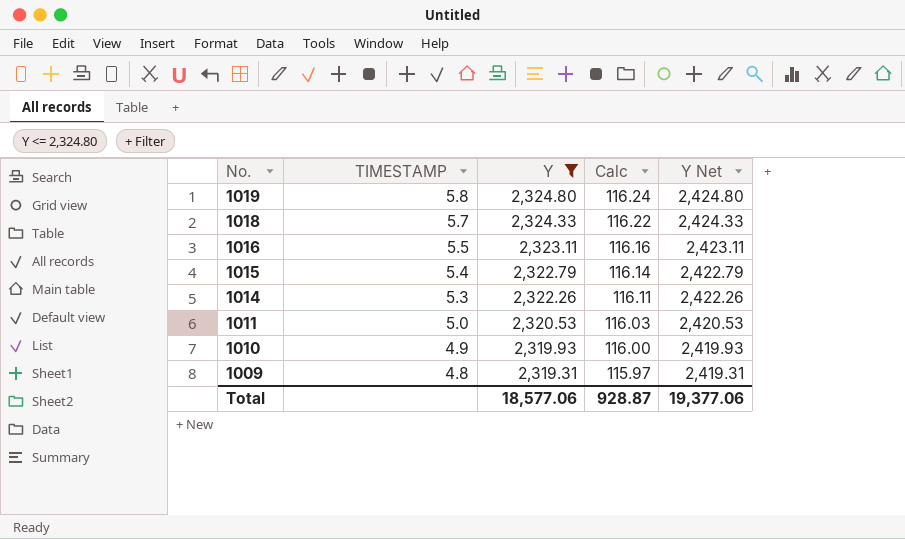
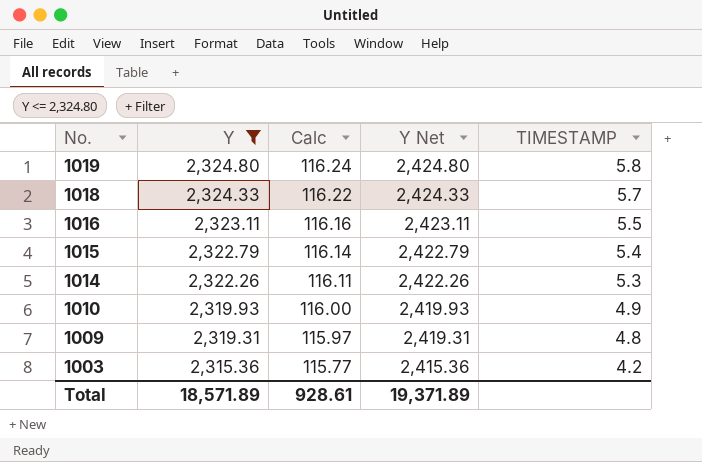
column TIMESTAMP | position: 2 -> 5
row 1011: 5.0 | 2,320.53 | 116.03 | 2,420.53 -> none
row 1003: none -> 2,315.36 | 115.77 | 2,415.36 | 4.2
Total | Y: 18,577.06 -> 18,571.89
Total | Calc: 928.87 -> 928.61
Total | Y Net: 19,377.06 -> 19,371.89

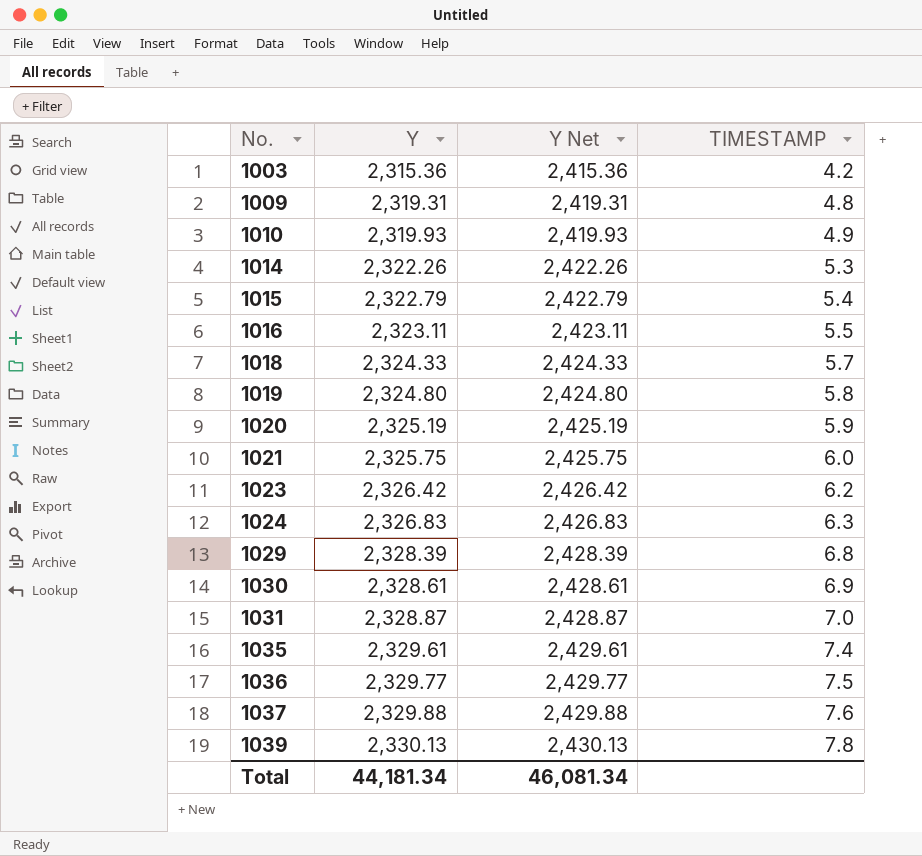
filter: Y <= 2,324.80 -> none
row order: No. descending -> No. ascending
column Calc | formula: [Y] * 0.05 -> none
Total | Y: 18,571.89 -> 44,181.34
Total | Y Net: 19,371.89 -> 46,081.34

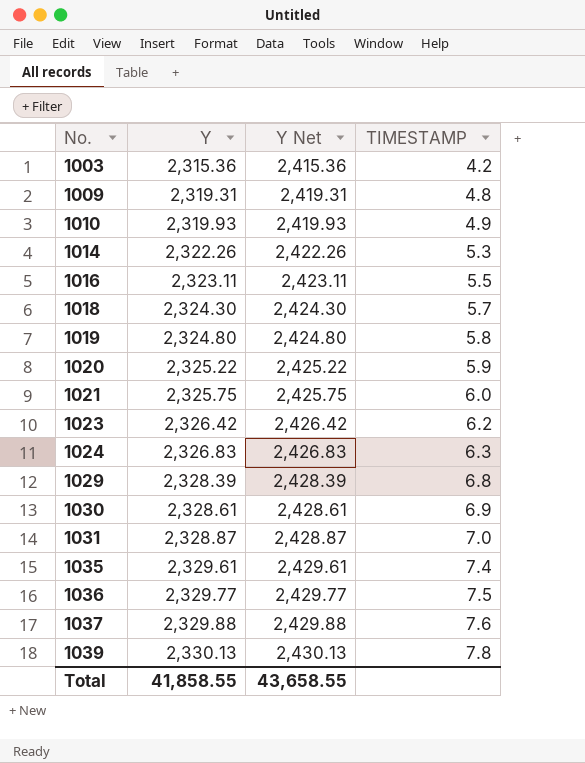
row 1015: 2,322.79 | 2,422.79 | 5.4 -> none
1018 | Y: 2,324.33 -> 2,324.30
1018 | Y Net: 2,424.33 -> 2,424.30
1020 | Y: 2,325.19 -> 2,325.22
1020 | Y Net: 2,425.19 -> 2,425.22
Total | Y: 44,181.34 -> 41,858.55
Total | Y Net: 46,081.34 -> 43,658.55

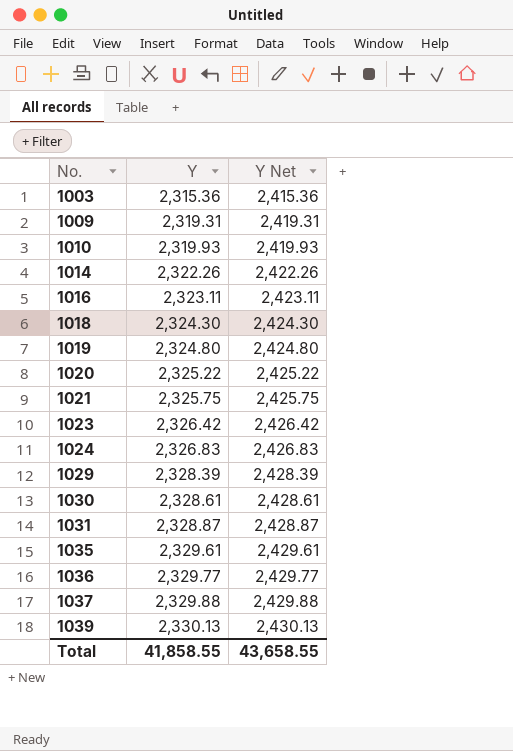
column TIMESTAMP | position: 4 -> none

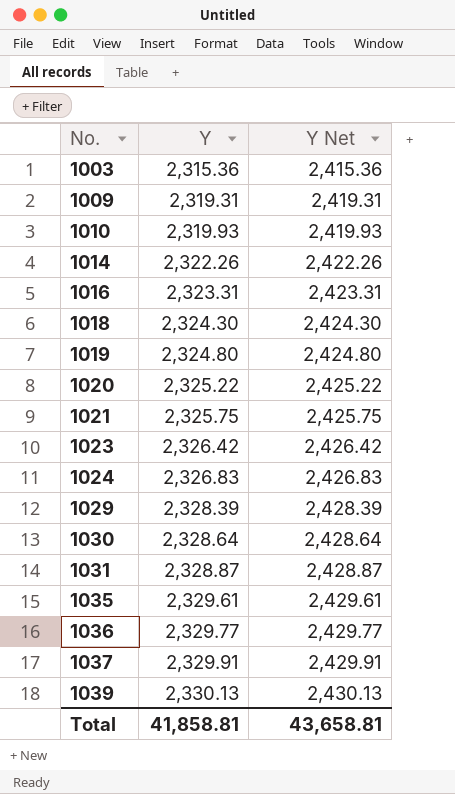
1016 | Y: 2,323.11 -> 2,323.31
1016 | Y Net: 2,423.11 -> 2,423.31
1030 | Y: 2,328.61 -> 2,328.64
1030 | Y Net: 2,428.61 -> 2,428.64
1037 | Y: 2,329.88 -> 2,329.91
1037 | Y Net: 2,429.88 -> 2,429.91
Total | Y: 41,858.55 -> 41,858.81
Total | Y Net: 43,658.55 -> 43,658.81

